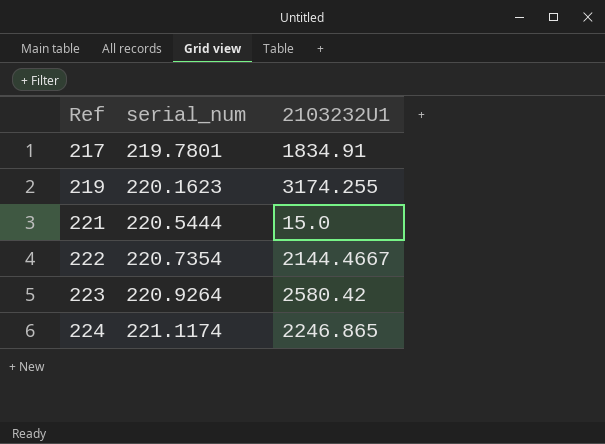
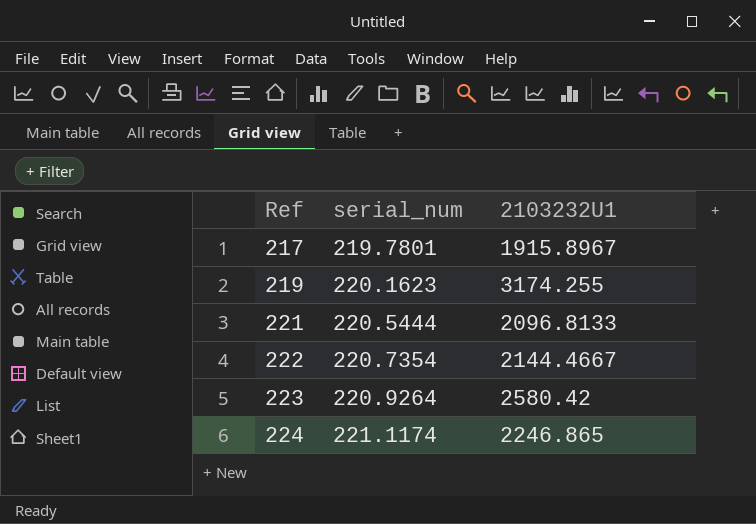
217 | 2103232U1: 1834.91 -> 1915.8967
221 | 2103232U1: 15.0 -> 2096.8133

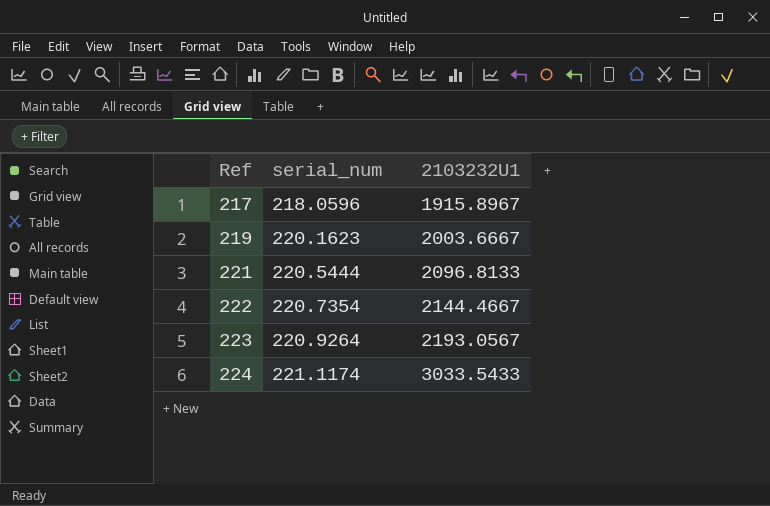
217 | serial_num: 219.7801 -> 218.0596
219 | 2103232U1: 3174.255 -> 2003.6667
223 | 2103232U1: 2580.42 -> 2193.0567
224 | 2103232U1: 2246.865 -> 3033.5433

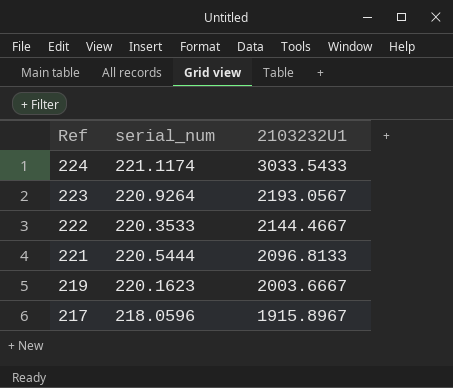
row order: Ref ascending -> Ref descending
222 | serial_num: 220.7354 -> 220.3533

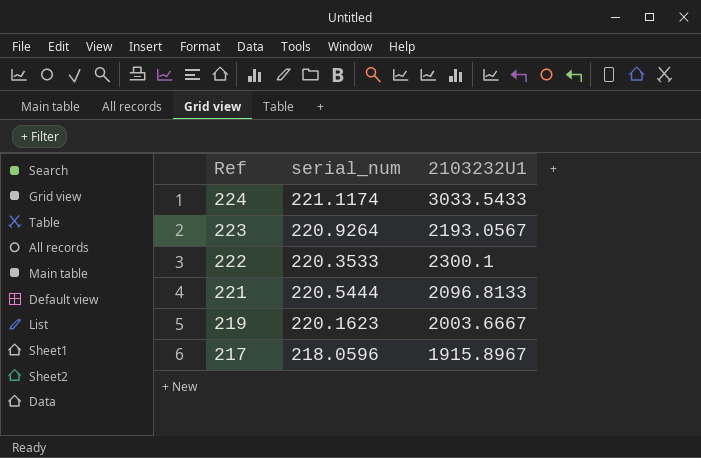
222 | 2103232U1: 2144.4667 -> 2300.1

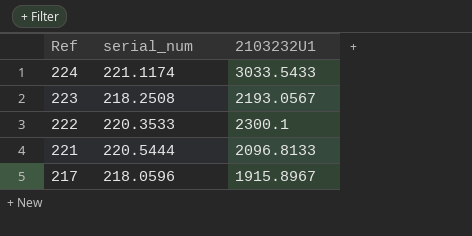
row 219: 220.1623 | 2003.6667 -> none
223 | serial_num: 220.9264 -> 218.2508

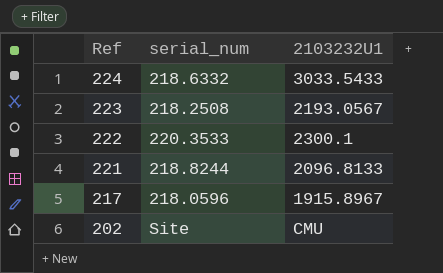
224 | serial_num: 221.1174 -> 218.6332
221 | serial_num: 220.5444 -> 218.8244
row 202: none -> Site | CMU

